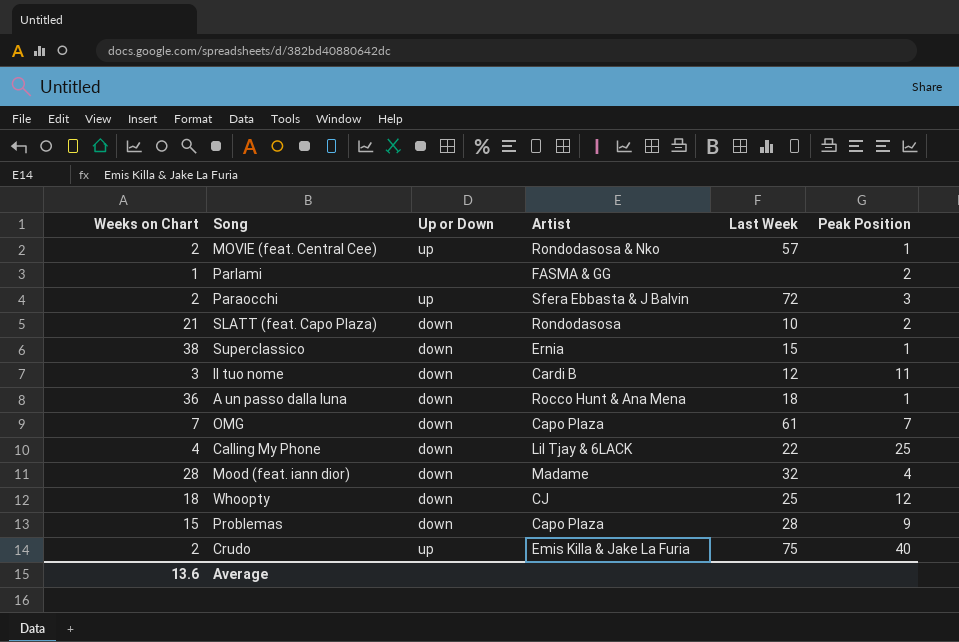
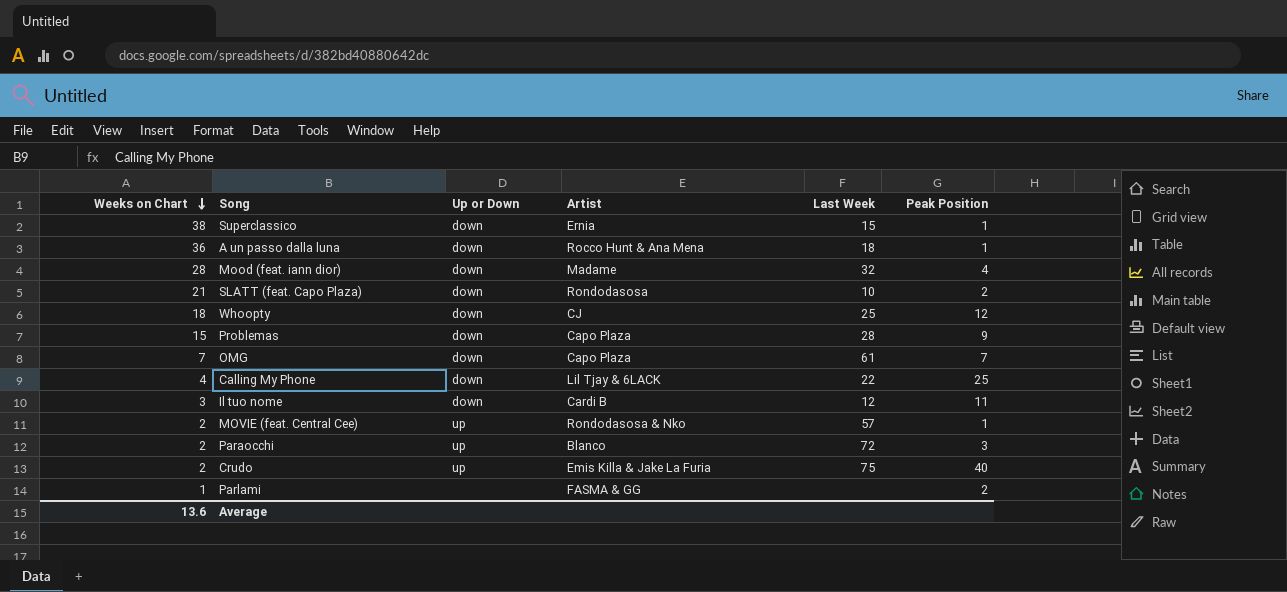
row order: none -> Weeks on Chart descending
Paraocchi | Artist: Sfera Ebbasta & J Balvin -> Blanco

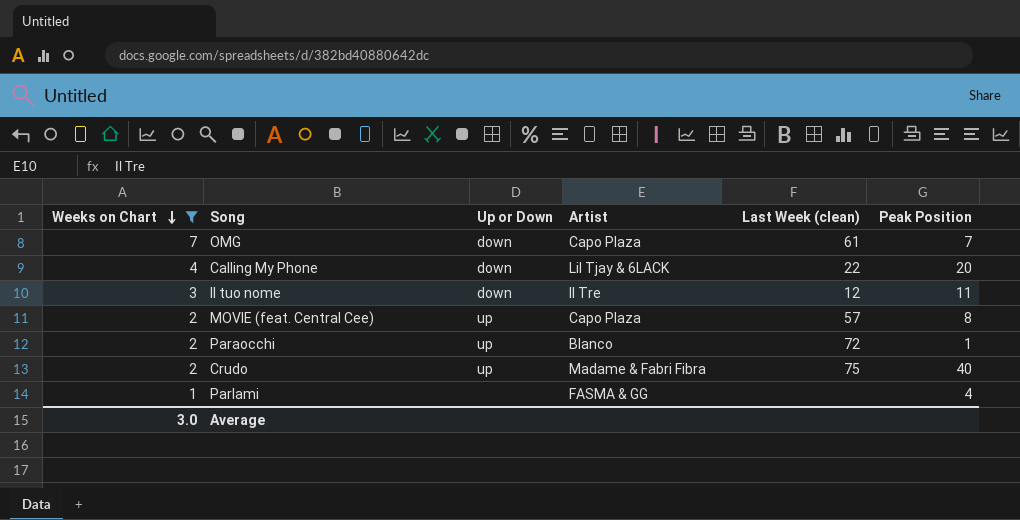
filter: none -> Weeks on Chart <= 7
column name: Last Week -> Last Week (clean)
Calling My Phone | Peak Position: 25 -> 20
Il tuo nome | Artist: Cardi B -> Il Tre
MOVIE (feat. Central Cee) | Artist: Rondodasosa & Nko -> Capo Plaza
MOVIE (feat. Central Cee) | Peak Position: 1 -> 8
Paraocchi | Peak Position: 3 -> 1
Crudo | Artist: Emis Killa & Jake La Furia -> Madame & Fabri Fibra
Parlami | Peak Position: 2 -> 4
Average | Weeks on Chart: 13.6 -> 3.0

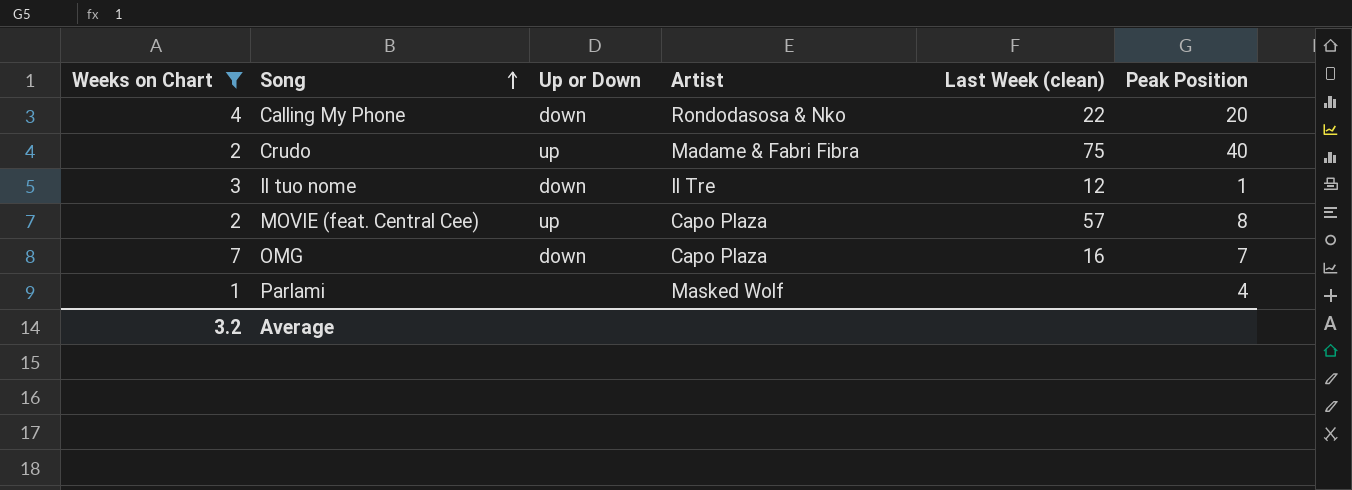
row order: Weeks on Chart descending -> Song ascending
row Paraocchi: 2 | up | Blanco | 72 | 1 -> none
Calling My Phone | Artist: Lil Tjay & 6LACK -> Rondodasosa & Nko
Il tuo nome | Peak Position: 11 -> 1
OMG | Last Week (clean): 61 -> 16
Parlami | Artist: FASMA & GG -> Masked Wolf
Average | Weeks on Chart: 3.0 -> 3.2

